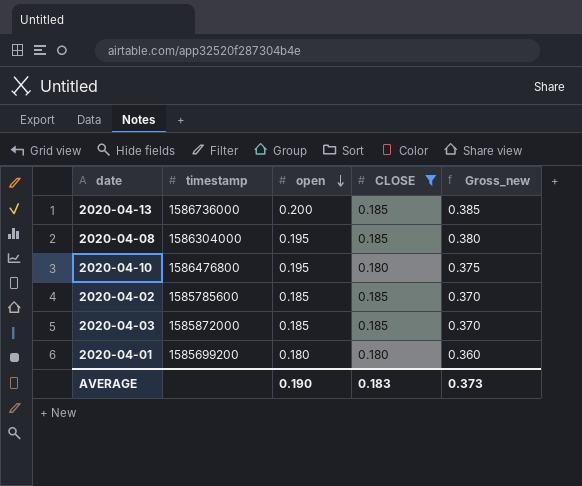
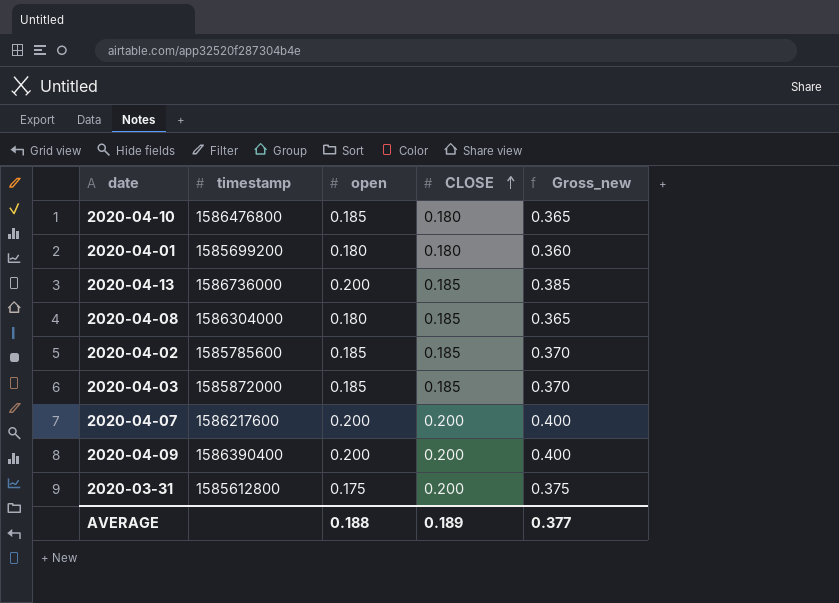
filter: CLOSE != 0.200 -> none
row order: open descending -> CLOSE ascending
2020-04-10 | open: 0.195 -> 0.185
2020-04-10 | Gross_new: 0.375 -> 0.365
2020-04-08 | open: 0.195 -> 0.180
2020-04-08 | Gross_new: 0.380 -> 0.365
AVERAGE | open: 0.190 -> 0.188
AVERAGE | CLOSE: 0.183 -> 0.189
AVERAGE | Gross_new: 0.373 -> 0.377

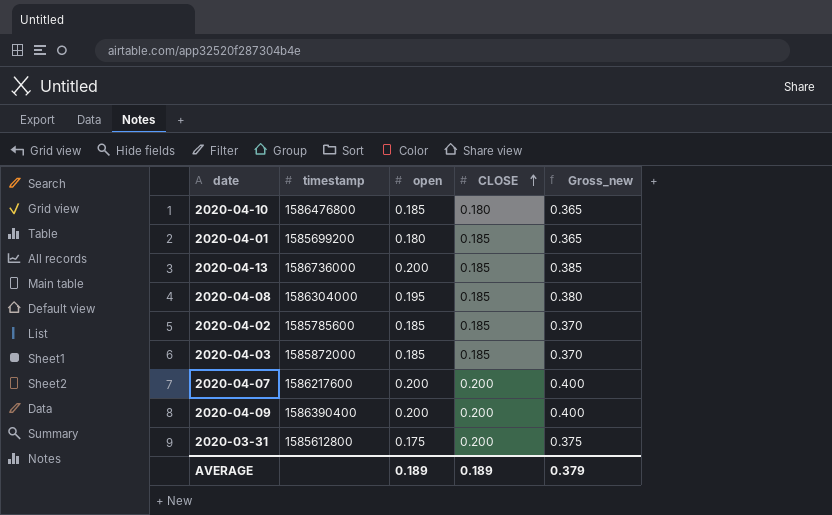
2020-04-01 | CLOSE: 0.180 -> 0.185
2020-04-01 | Gross_new: 0.360 -> 0.365
2020-04-08 | open: 0.180 -> 0.195
2020-04-08 | Gross_new: 0.365 -> 0.380
AVERAGE | open: 0.188 -> 0.189
AVERAGE | Gross_new: 0.377 -> 0.379

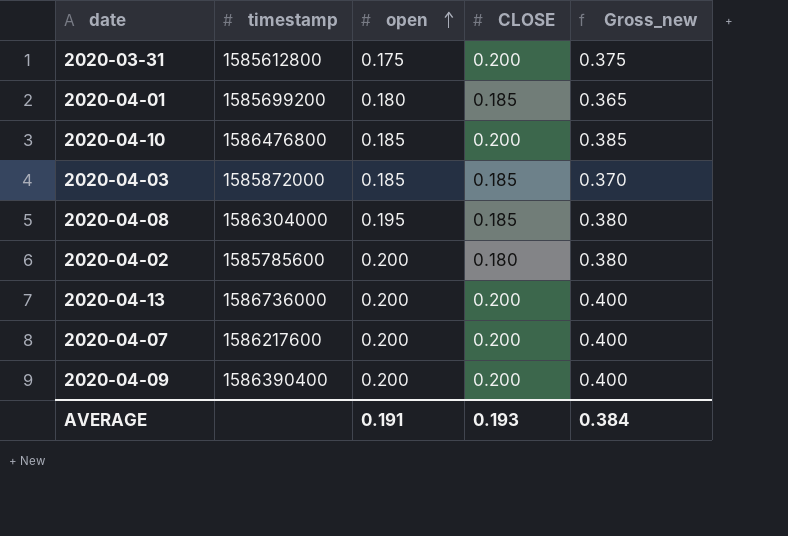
row order: CLOSE ascending -> open ascending
2020-04-10 | CLOSE: 0.180 -> 0.200
2020-04-10 | Gross_new: 0.365 -> 0.385
2020-04-02 | open: 0.185 -> 0.200
2020-04-02 | CLOSE: 0.185 -> 0.180
2020-04-02 | Gross_new: 0.370 -> 0.380
2020-04-13 | CLOSE: 0.185 -> 0.200
2020-04-13 | Gross_new: 0.385 -> 0.400
AVERAGE | open: 0.189 -> 0.191
AVERAGE | CLOSE: 0.189 -> 0.193
AVERAGE | Gross_new: 0.379 -> 0.384

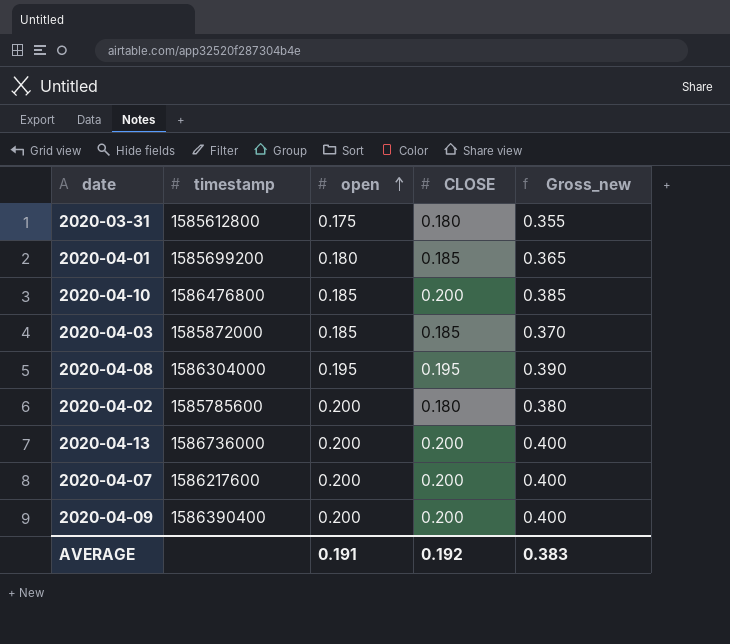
2020-03-31 | CLOSE: 0.200 -> 0.180
2020-03-31 | Gross_new: 0.375 -> 0.355
2020-04-08 | CLOSE: 0.185 -> 0.195
2020-04-08 | Gross_new: 0.380 -> 0.390
AVERAGE | CLOSE: 0.193 -> 0.192
AVERAGE | Gross_new: 0.384 -> 0.383

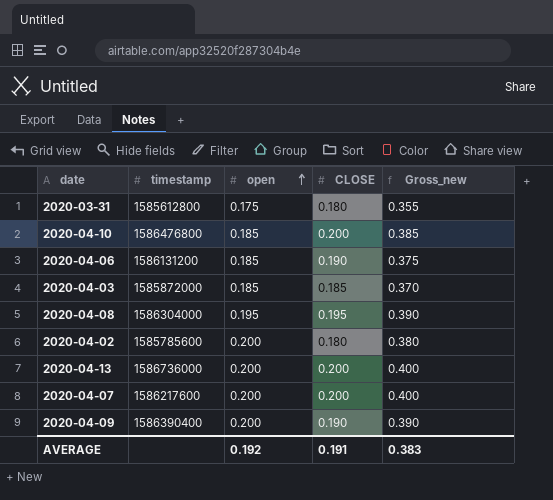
row 2020-04-01: 1585699200 | 0.180 | 0.185 | 0.365 -> none
row 2020-04-06: none -> 1586131200 | 0.185 | 0.190 | 0.375
2020-04-09 | CLOSE: 0.200 -> 0.190
2020-04-09 | Gross_new: 0.400 -> 0.390
AVERAGE | open: 0.191 -> 0.192
AVERAGE | CLOSE: 0.192 -> 0.191

